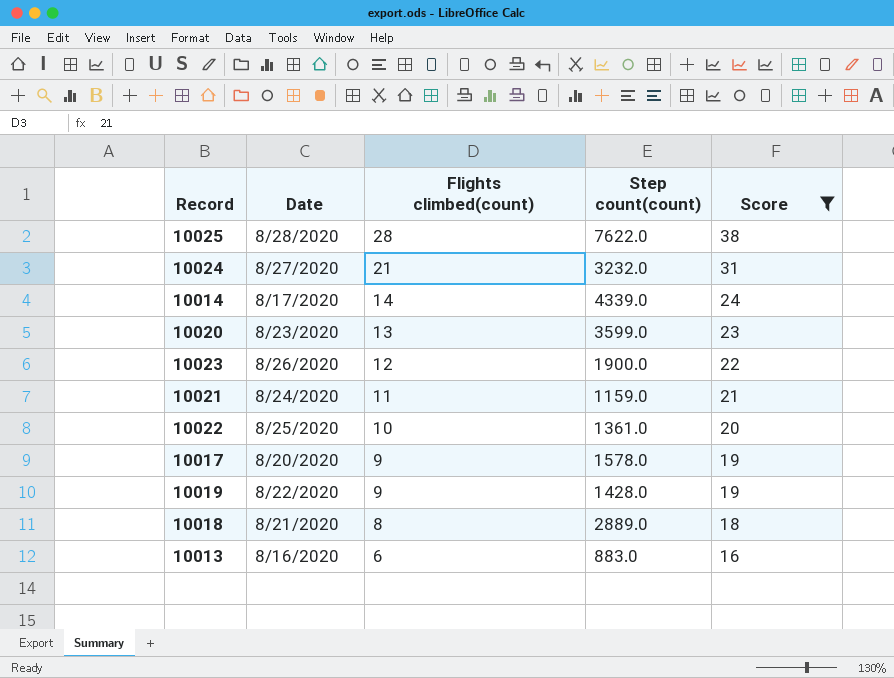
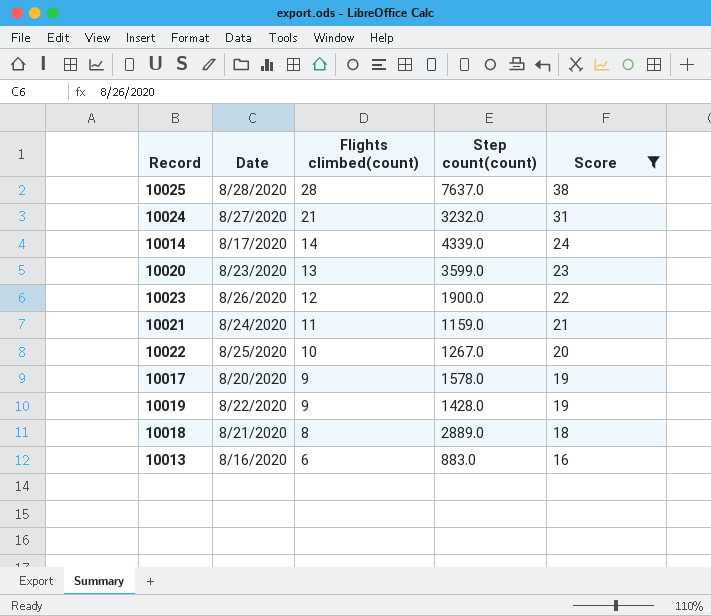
10025 | Step count(count): 7622.0 -> 7637.0
10022 | Step count(count): 1361.0 -> 1267.0

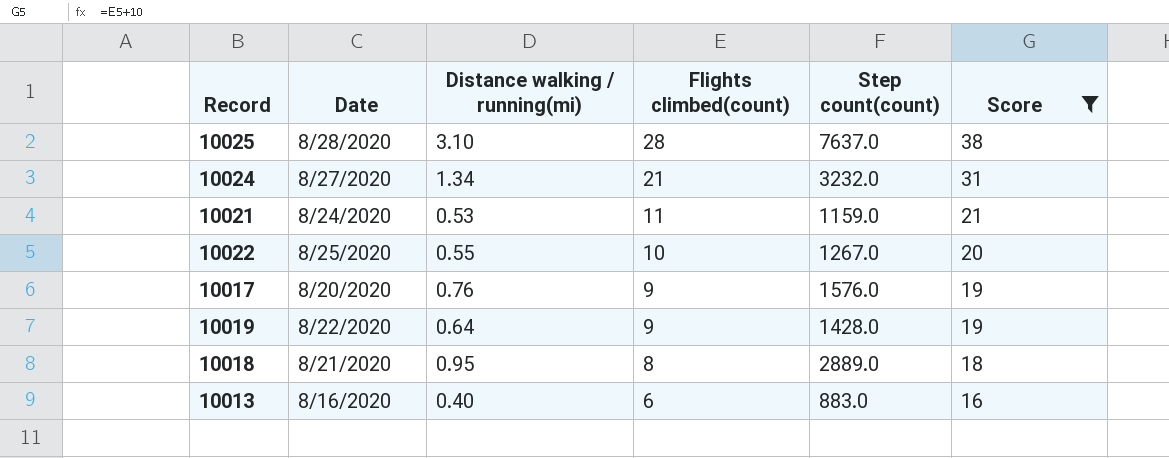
column Distance walking / running(mi) | position: none -> 3
row 10014: 8/17/2020 | 14 | 4339.0 | 24 -> none
row 10020: 8/23/2020 | 13 | 3599.0 | 23 -> none
row 10023: 8/26/2020 | 12 | 1900.0 | 22 -> none
10017 | Step count(count): 1578.0 -> 1576.0

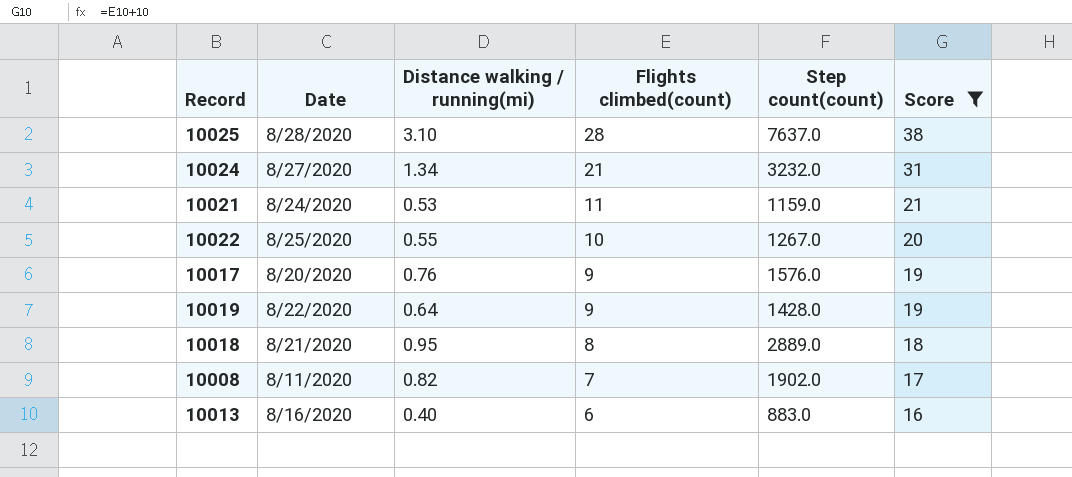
row 10008: none -> 8/11/2020 | 0.82 | 7 | 1902.0 | 17

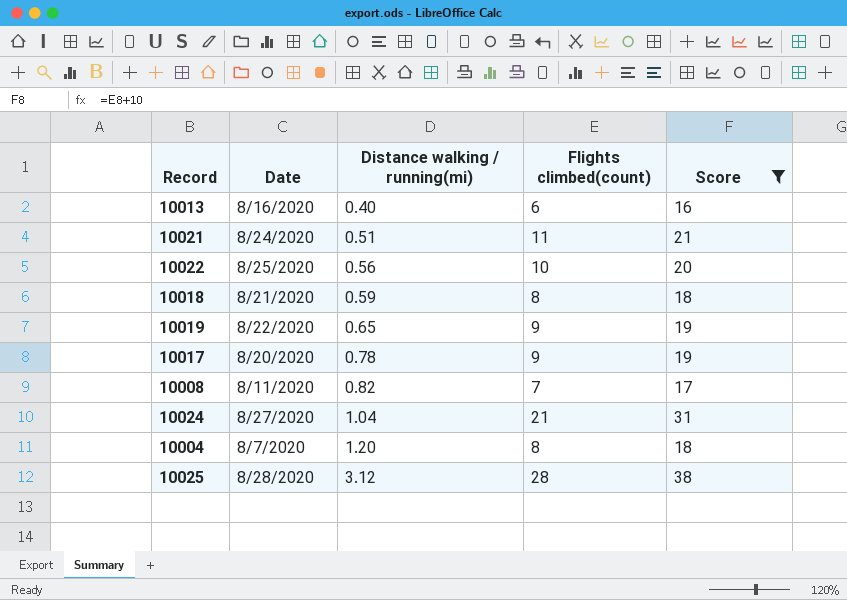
row order: Flights climbed(count) descending -> Distance walking / running(mi) ascending
column Step count(count) | position: 5 -> none
10021 | Distance walking / running(mi): 0.53 -> 0.51
10022 | Distance walking / running(mi): 0.55 -> 0.56
10018 | Distance walking / running(mi): 0.95 -> 0.59
10019 | Distance walking / running(mi): 0.64 -> 0.65
10017 | Distance walking / running(mi): 0.76 -> 0.78
10024 | Distance walking / running(mi): 1.34 -> 1.04
row 10004: none -> 8/7/2020 | 1.20 | 8 | 18
10025 | Distance walking / running(mi): 3.10 -> 3.12

